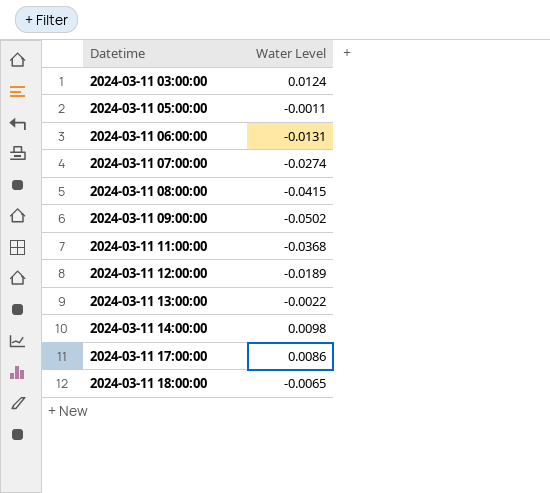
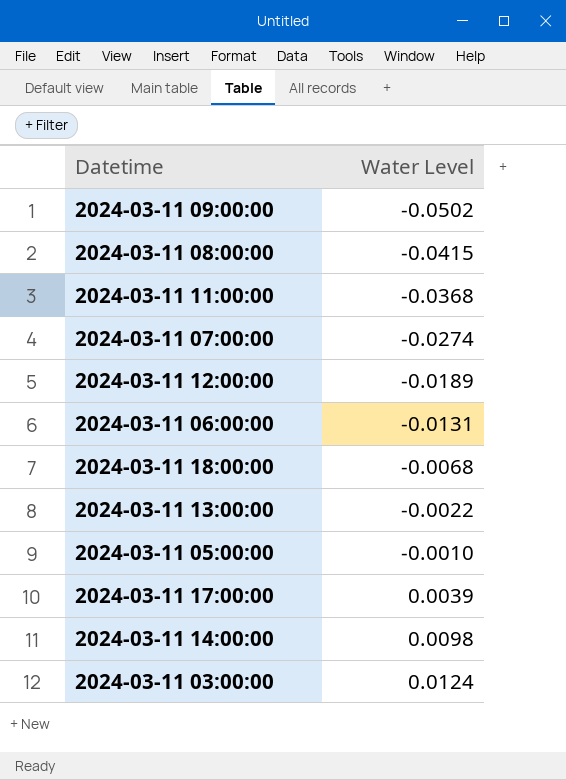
row order: Datetime ascending -> Water Level ascending
2024-03-11 18:00:00 | Water Level: -0.0065 -> -0.0068
2024-03-11 05:00:00 | Water Level: -0.0011 -> -0.0010
2024-03-11 17:00:00 | Water Level: 0.0086 -> 0.0039

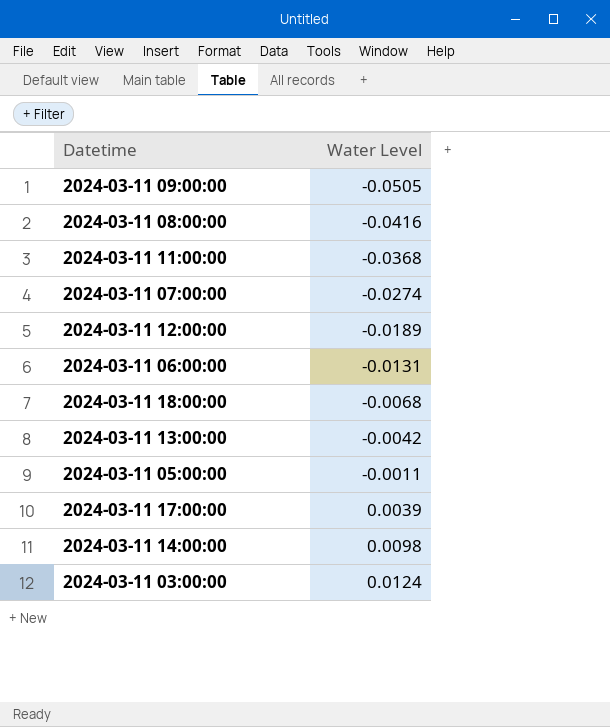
2024-03-11 09:00:00 | Water Level: -0.0502 -> -0.0505
2024-03-11 08:00:00 | Water Level: -0.0415 -> -0.0416
2024-03-11 13:00:00 | Water Level: -0.0022 -> -0.0042
2024-03-11 05:00:00 | Water Level: -0.0010 -> -0.0011

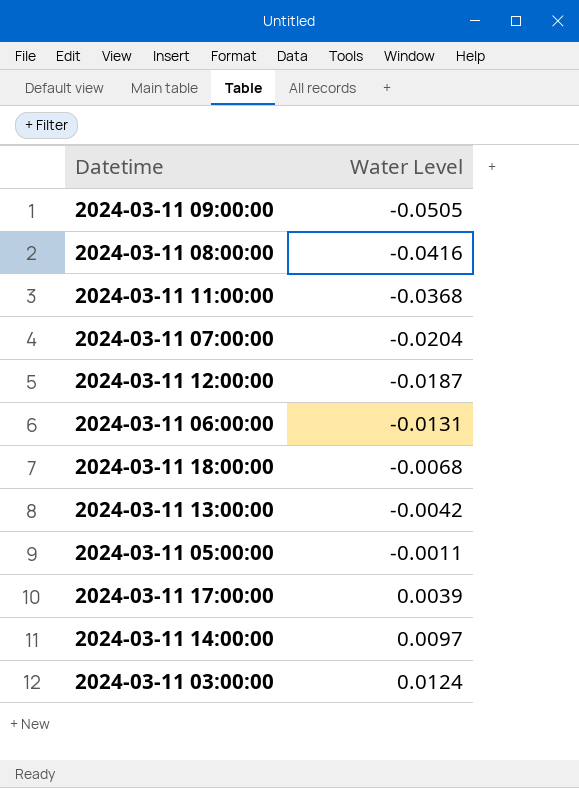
2024-03-11 07:00:00 | Water Level: -0.0274 -> -0.0204
2024-03-11 12:00:00 | Water Level: -0.0189 -> -0.0187
2024-03-11 14:00:00 | Water Level: 0.0098 -> 0.0097

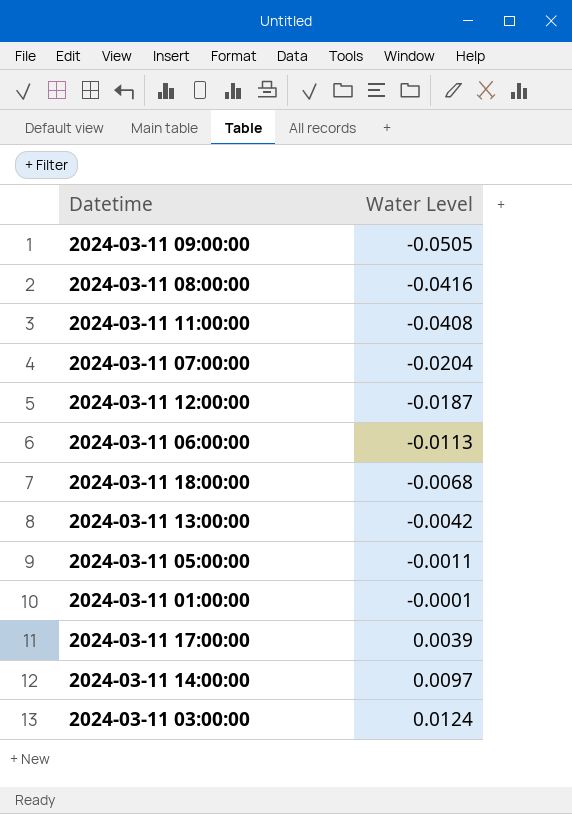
2024-03-11 11:00:00 | Water Level: -0.0368 -> -0.0408
2024-03-11 06:00:00 | Water Level: -0.0131 -> -0.0113
row 2024-03-11 01:00:00: none -> -0.0001

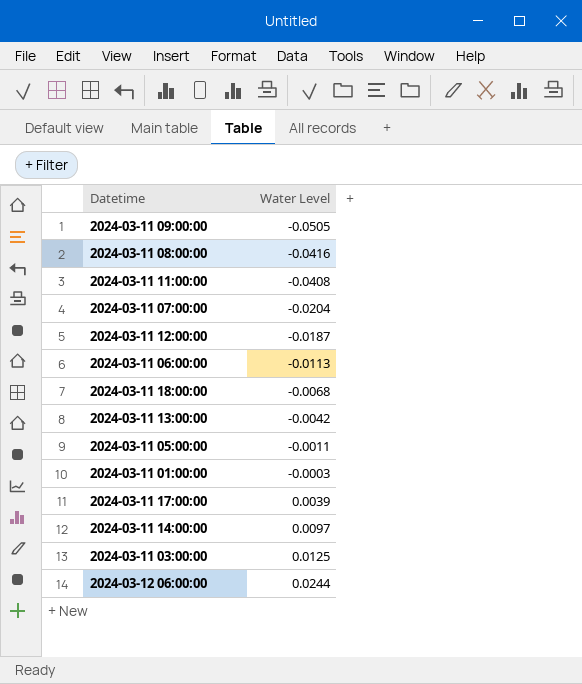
2024-03-11 01:00:00 | Water Level: -0.0001 -> -0.0003
2024-03-11 03:00:00 | Water Level: 0.0124 -> 0.0125
row 2024-03-12 06:00:00: none -> 0.0244

